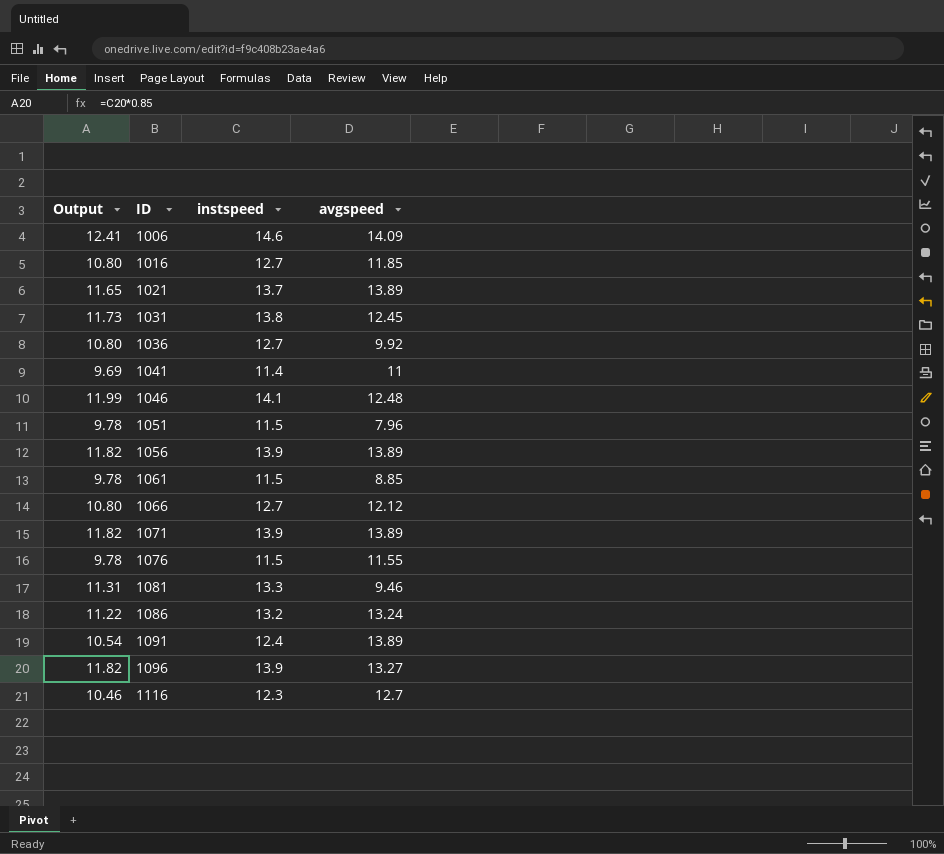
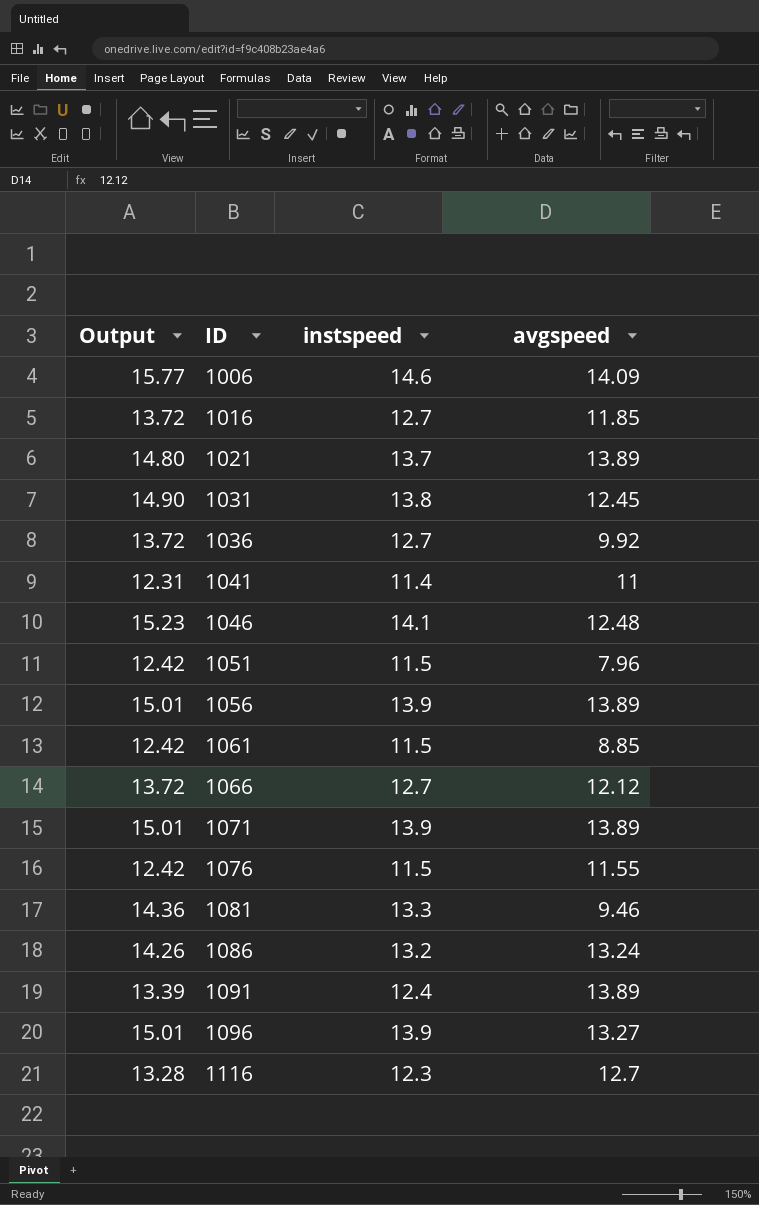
column Output | formula: [instspeed] * 0.85 -> [instspeed] * 1.08

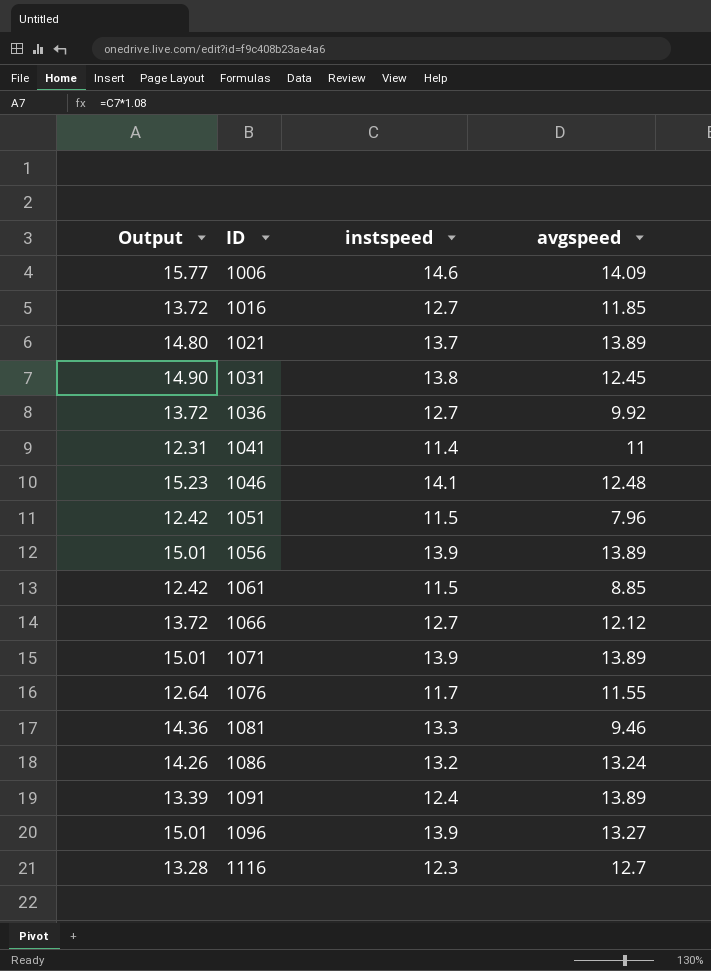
1076 | Output: 12.42 -> 12.64
1076 | instspeed: 11.5 -> 11.7

